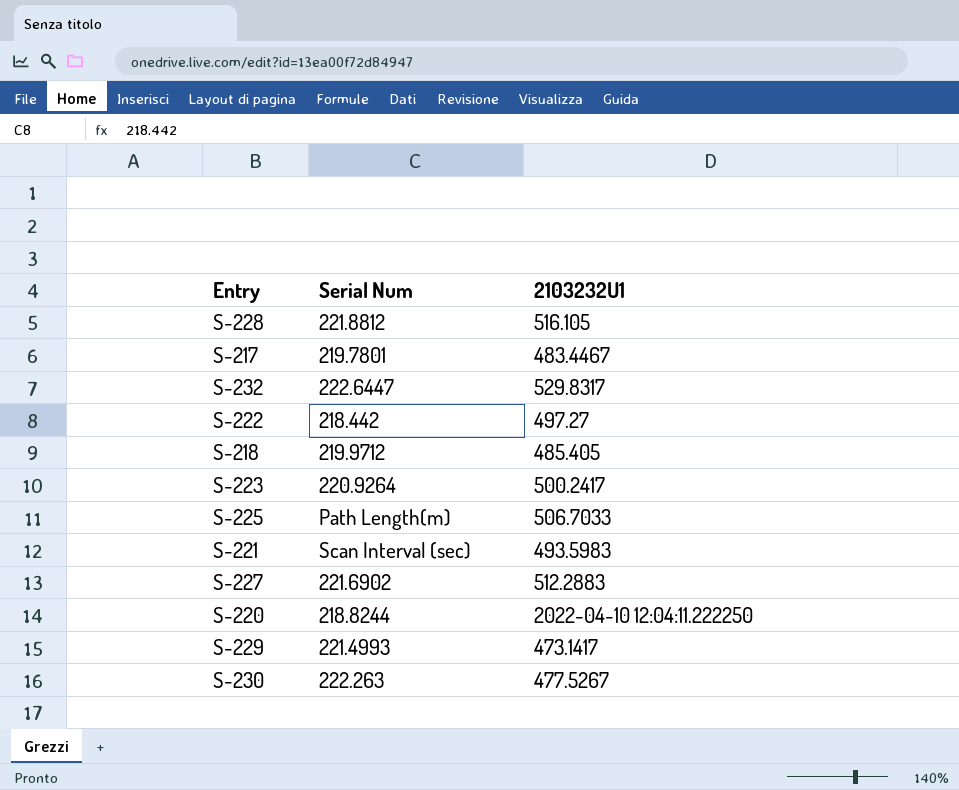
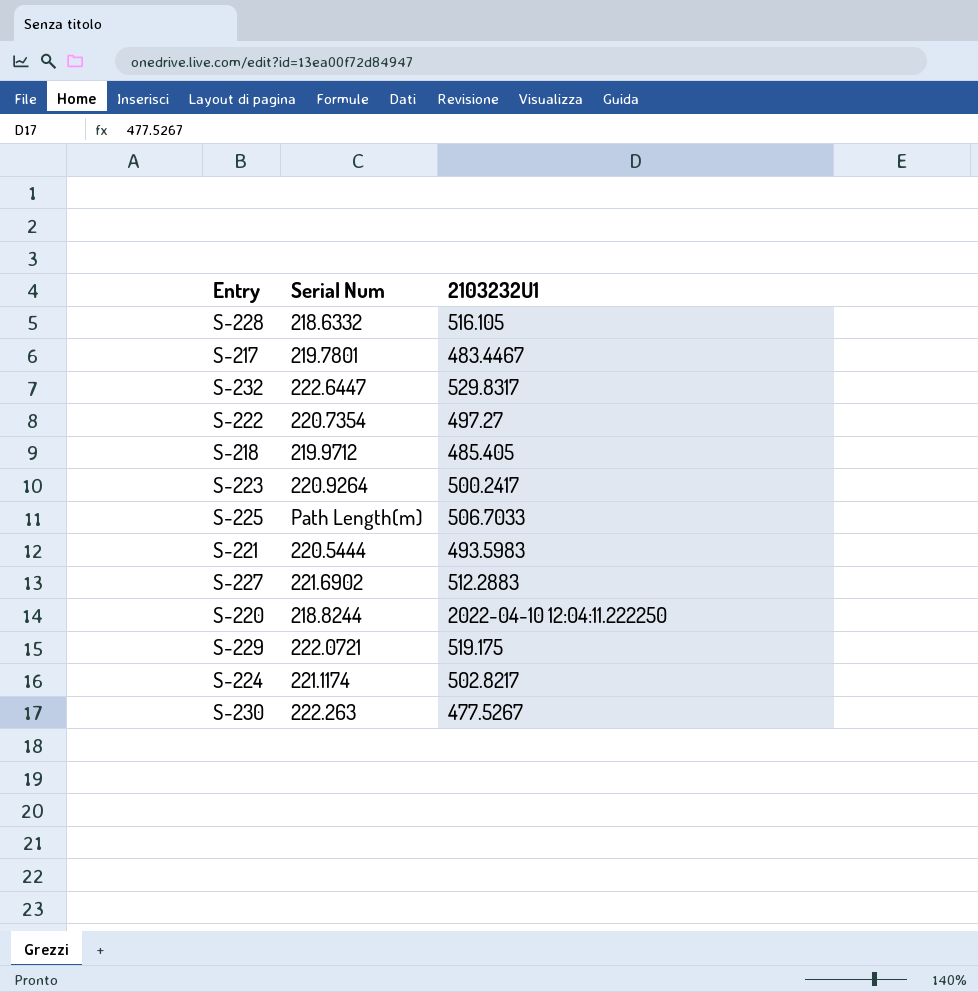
S-228 | Serial Num: 221.8812 -> 218.6332
S-222 | Serial Num: 218.442 -> 220.7354
S-221 | Serial Num: Scan Interval (sec) -> 220.5444
S-229 | Serial Num: 221.4993 -> 222.0721
S-229 | 2103232U1: 473.1417 -> 519.175
row S-224: none -> 221.1174 | 502.8217

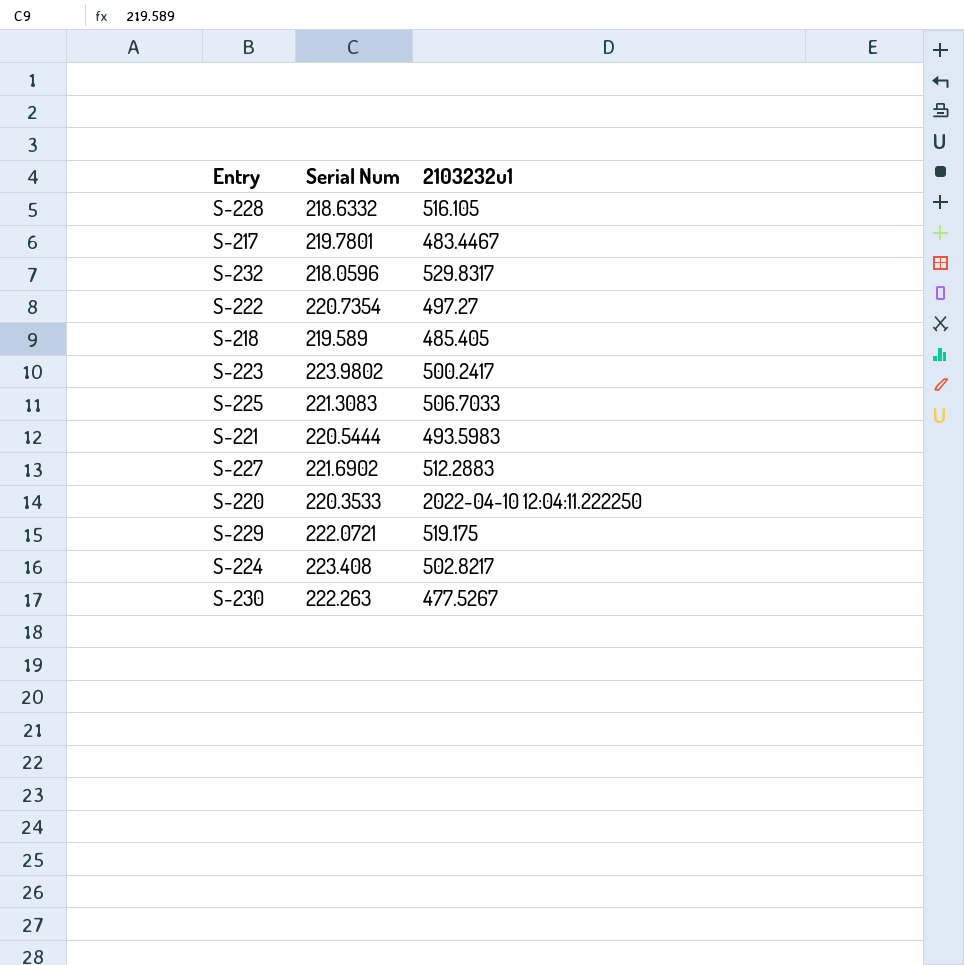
column name: 2103232U1 -> 2103232u1
S-232 | Serial Num: 222.6447 -> 218.0596
S-218 | Serial Num: 219.9712 -> 219.589
S-223 | Serial Num: 220.9264 -> 223.9802
S-225 | Serial Num: Path Length(m) -> 221.3083
S-220 | Serial Num: 218.8244 -> 220.3533
S-224 | Serial Num: 221.1174 -> 223.408

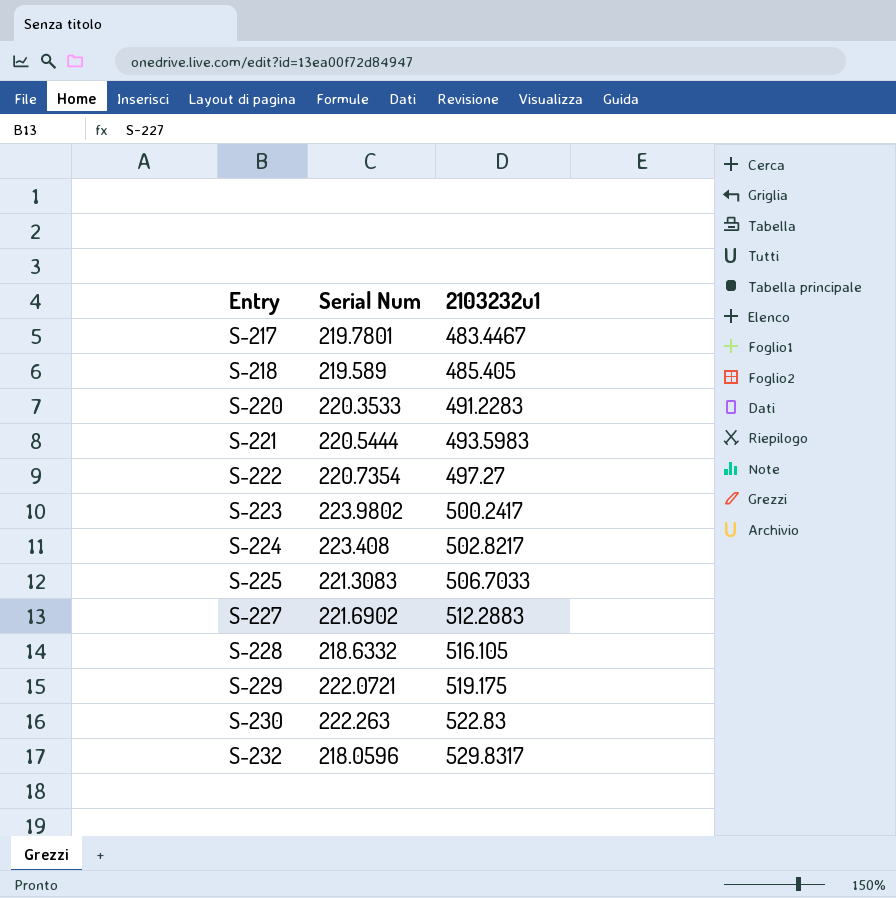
row order: none -> Entry ascending
S-220 | 2103232u1: 2022-04-10 12:04:11.222250 -> 491.2283
S-230 | 2103232u1: 477.5267 -> 522.83

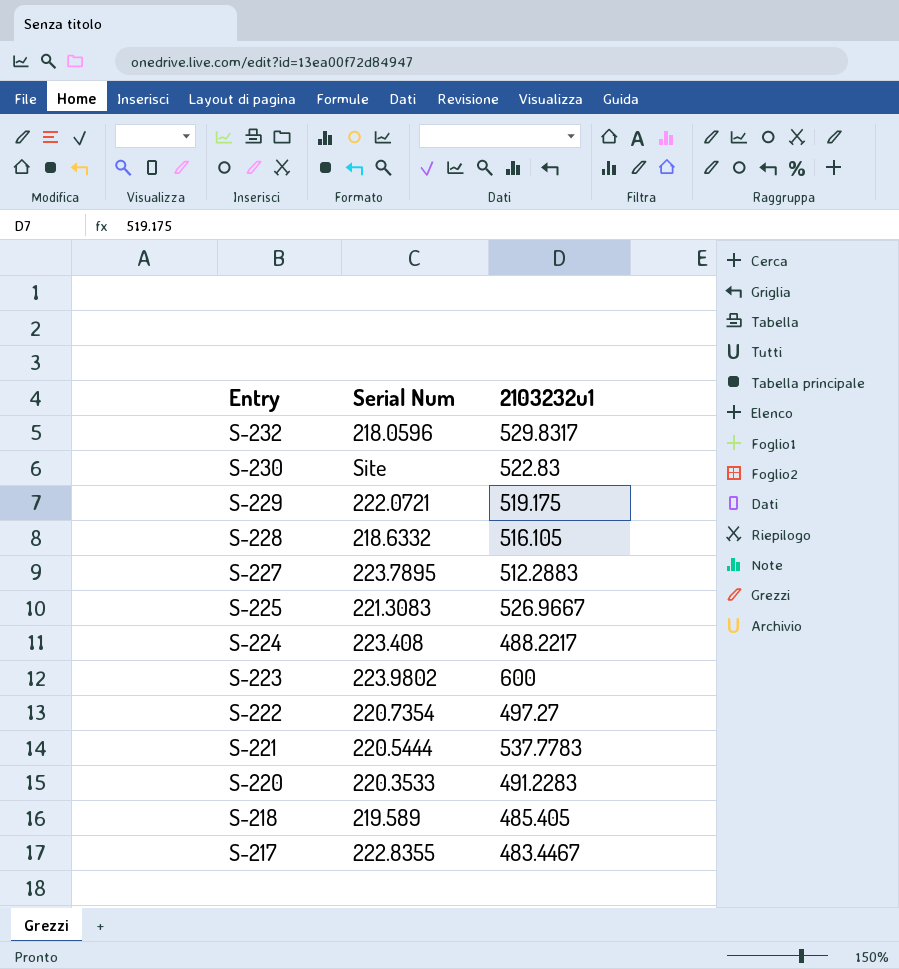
row order: Entry ascending -> Entry descending
S-230 | Serial Num: 222.263 -> Site
S-227 | Serial Num: 221.6902 -> 223.7895
S-225 | 2103232u1: 506.7033 -> 526.9667
S-224 | 2103232u1: 502.8217 -> 488.2217
S-223 | 2103232u1: 500.2417 -> 600
S-221 | 2103232u1: 493.5983 -> 537.7783
S-217 | Serial Num: 219.7801 -> 222.8355

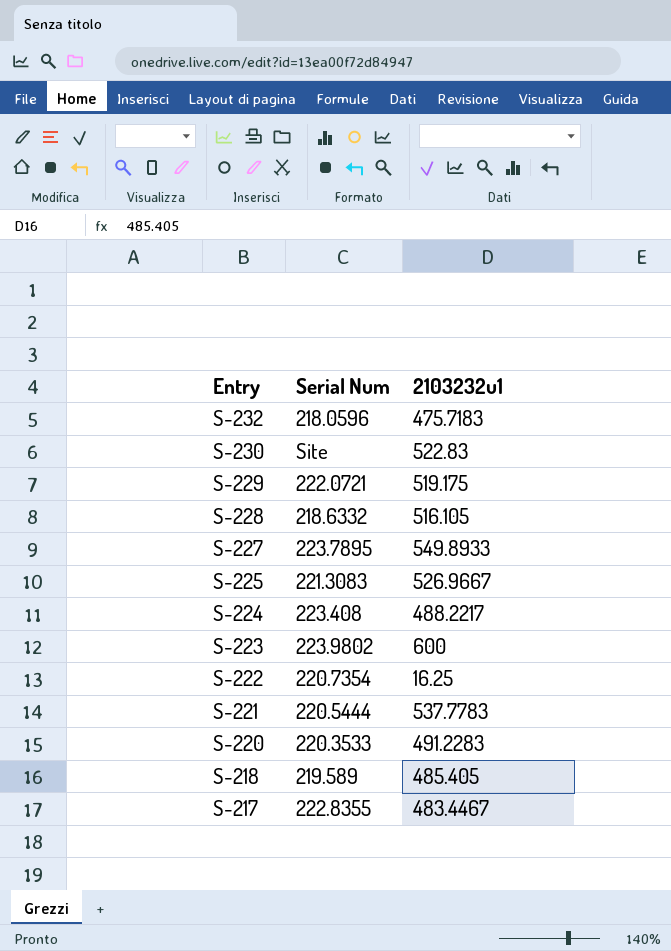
S-232 | 2103232u1: 529.8317 -> 475.7183
S-227 | 2103232u1: 512.2883 -> 549.8933
S-222 | 2103232u1: 497.27 -> 16.25

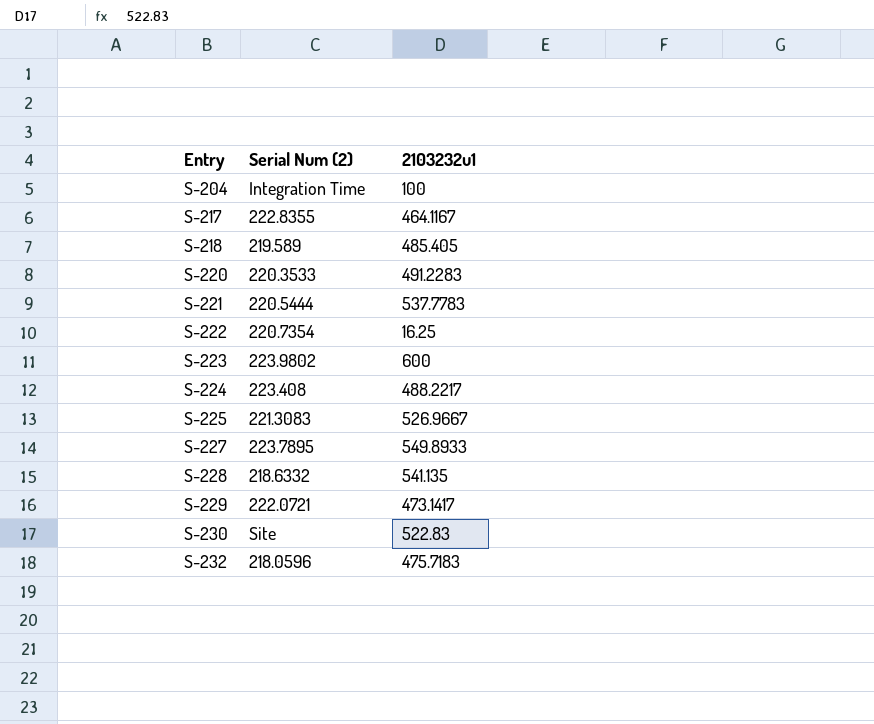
row order: Entry descending -> Entry ascending
column name: Serial Num -> Serial Num (2)
row S-204: none -> Integration Time | 100
S-217 | 2103232u1: 483.4467 -> 464.1167
S-228 | 2103232u1: 516.105 -> 541.135
S-229 | 2103232u1: 519.175 -> 473.1417

